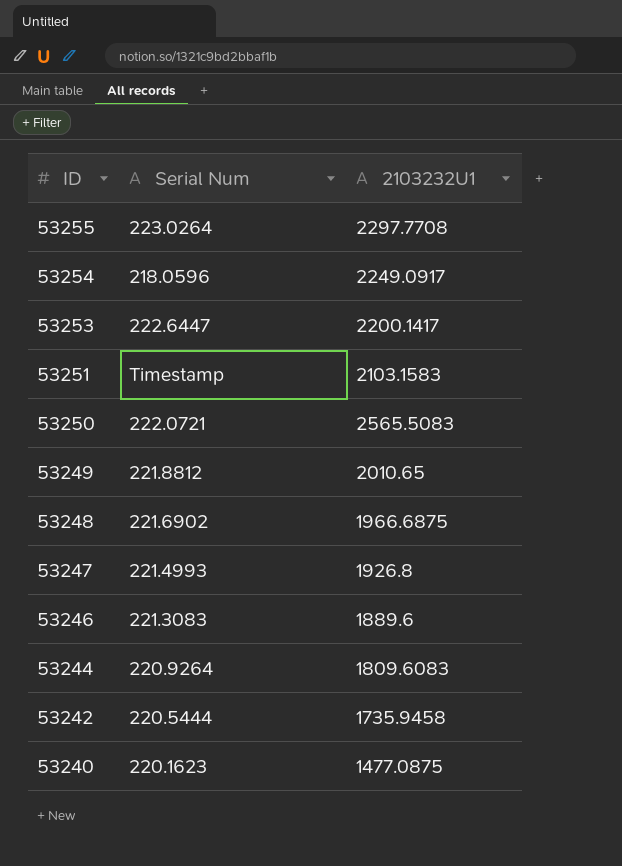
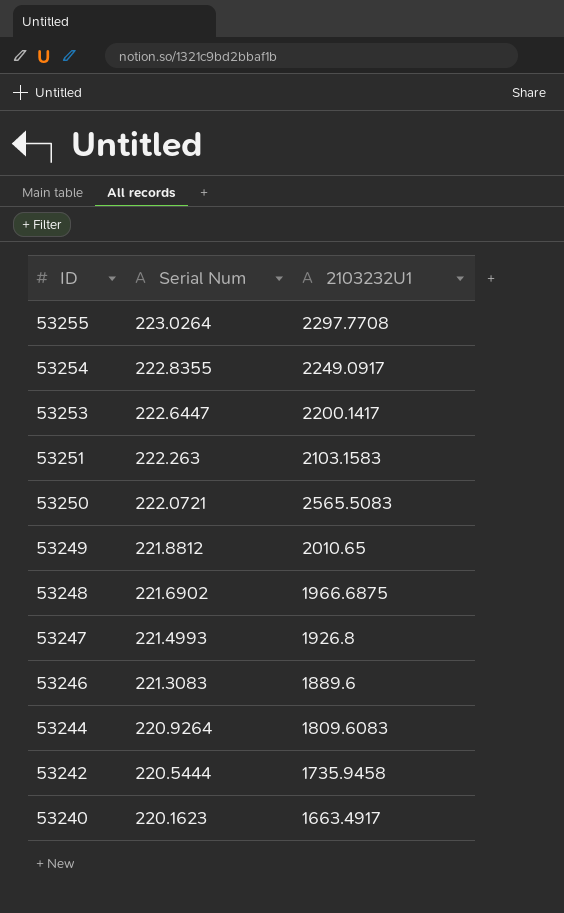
53254 | Serial Num: 218.0596 -> 222.8355
53251 | Serial Num: Timestamp -> 222.263
53240 | 2103232U1: 1477.0875 -> 1663.4917

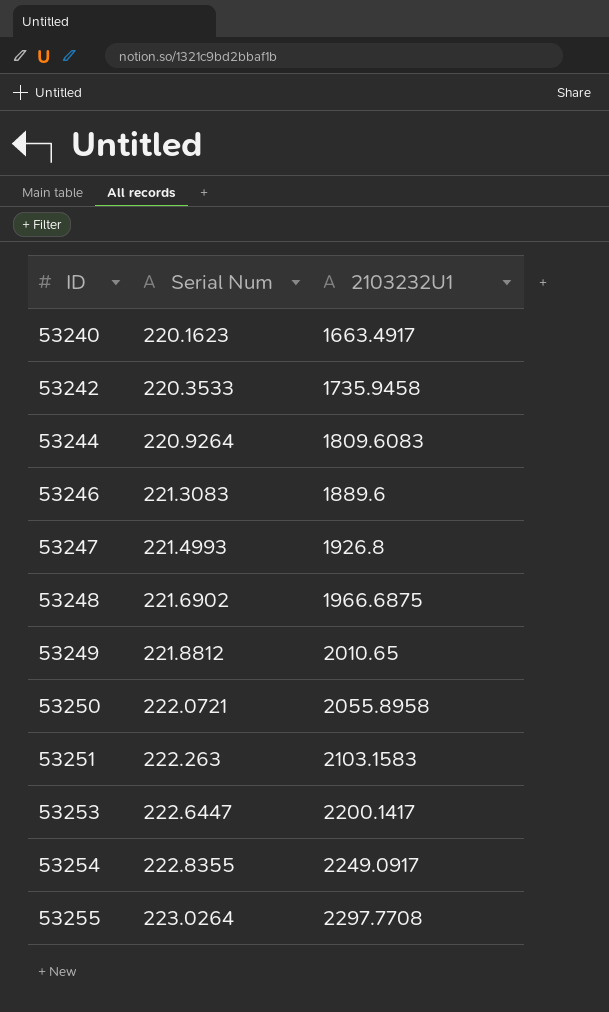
row order: ID descending -> ID ascending
53242 | Serial Num: 220.5444 -> 220.3533
53250 | 2103232U1: 2565.5083 -> 2055.8958

